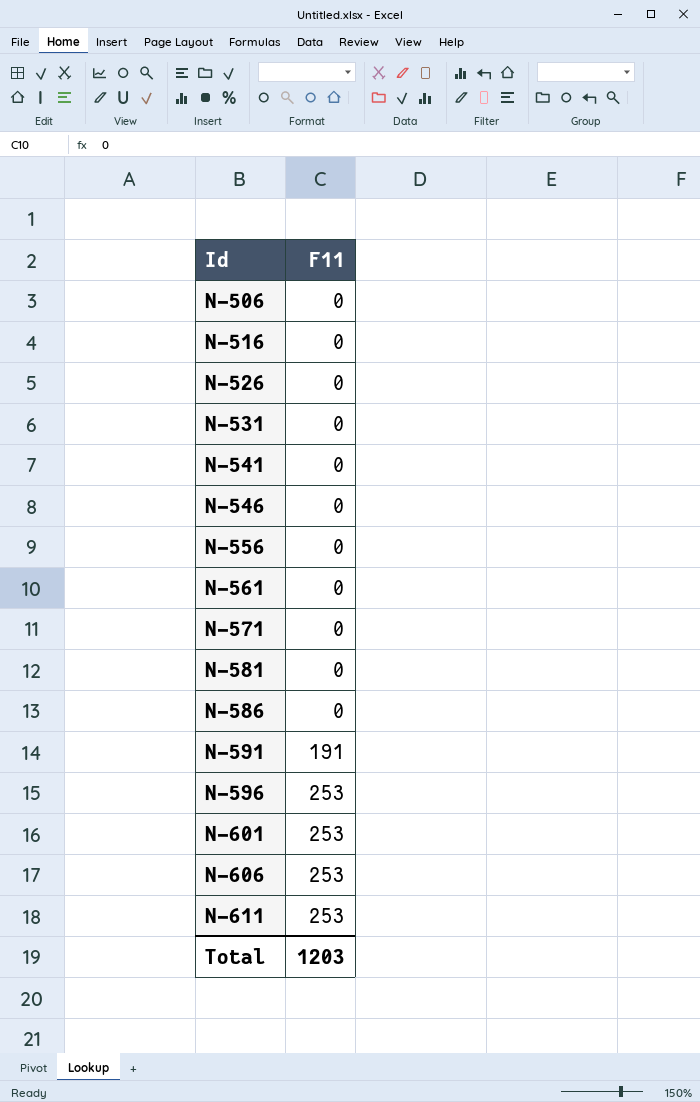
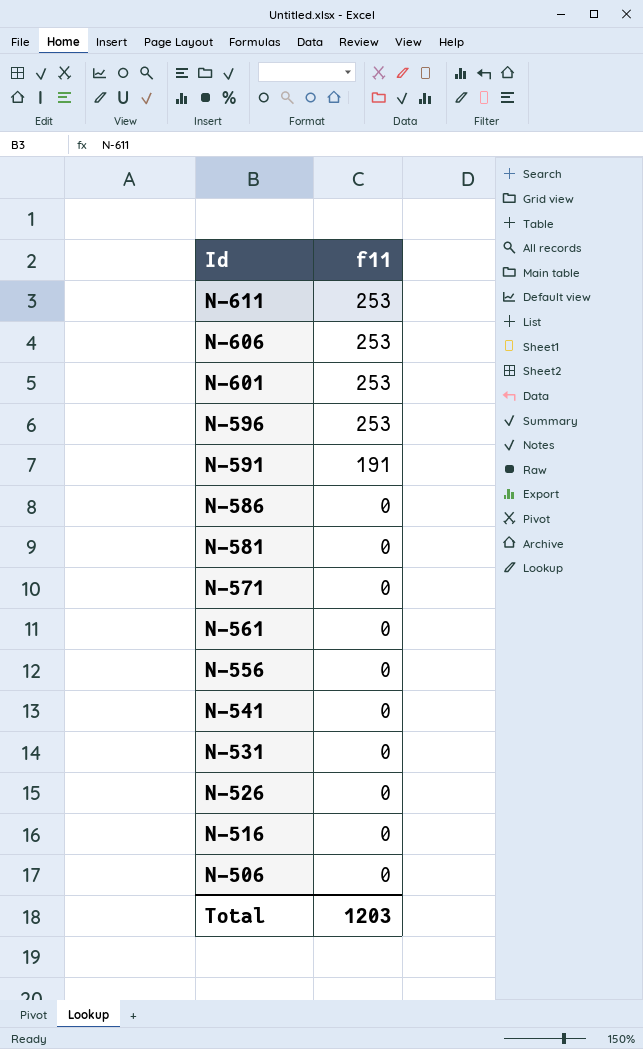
row order: Id ascending -> Id descending
column name: F11 -> f11
row N-546: 0 -> none

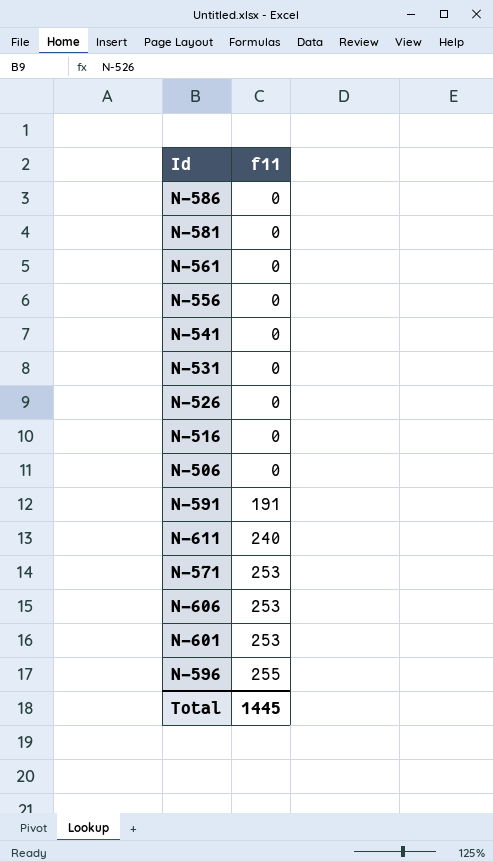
row order: Id descending -> f11 ascending
N-611 | f11: 253 -> 240
N-571 | f11: 0 -> 253
N-596 | f11: 253 -> 255
Total | f11: 1203 -> 1445

